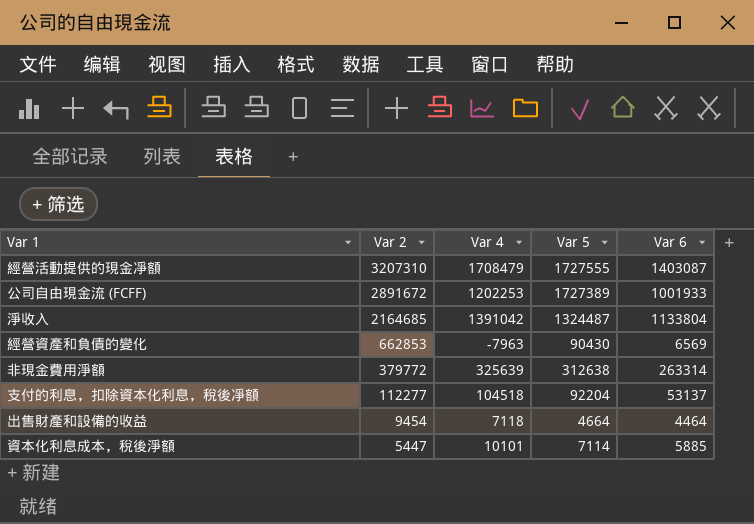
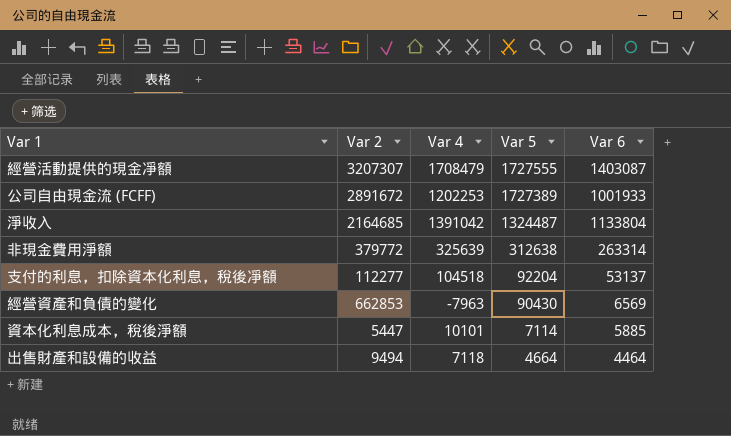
row order: Var 2 descending -> Var 5 descending
經營活動提供的現金凈額 | Var 2: 3207310 -> 3207307
出售財產和設備的收益 | Var 2: 9454 -> 9494

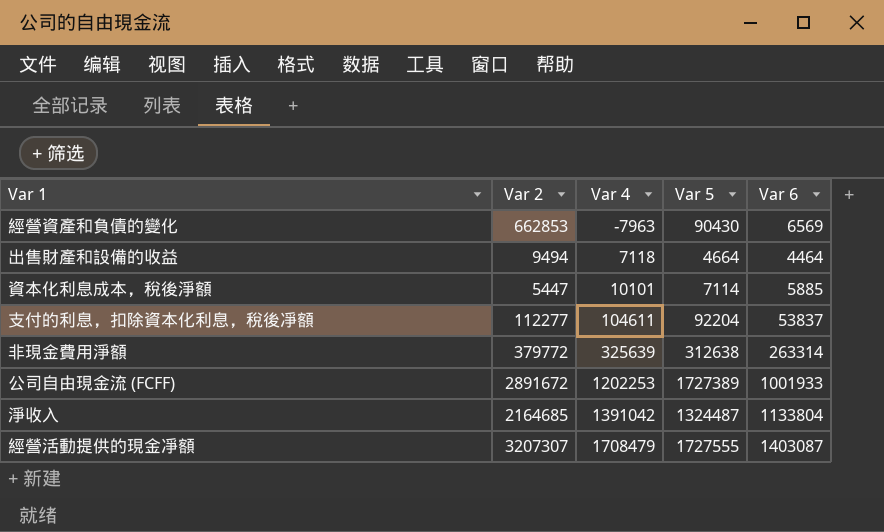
row order: Var 5 descending -> Var 4 ascending
支付的利息，扣除資本化利息，稅後凈額 | Var 4: 104518 -> 104611
支付的利息，扣除資本化利息，稅後凈額 | Var 6: 53137 -> 53837

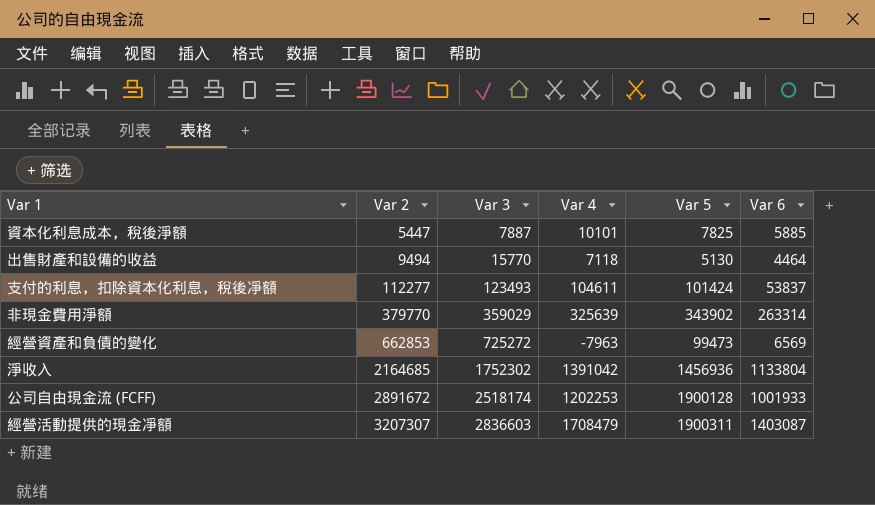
row order: Var 4 ascending -> Var 2 ascending
column Var 3 | position: none -> 3
資本化利息成本，稅後淨額 | Var 5: 7114 -> 7825
出售財產和設備的收益 | Var 5: 4664 -> 5130
支付的利息，扣除資本化利息，稅後凈額 | Var 5: 92204 -> 101424
非現金費用淨額 | Var 2: 379772 -> 379770
非現金費用淨額 | Var 5: 312638 -> 343902
經營資產和負債的變化 | Var 5: 90430 -> 99473
淨收入 | Var 5: 1324487 -> 1456936
公司自由現金流 (FCFF) | Var 5: 1727389 -> 1900128
經營活動提供的現金凈額 | Var 5: 1727555 -> 1900311

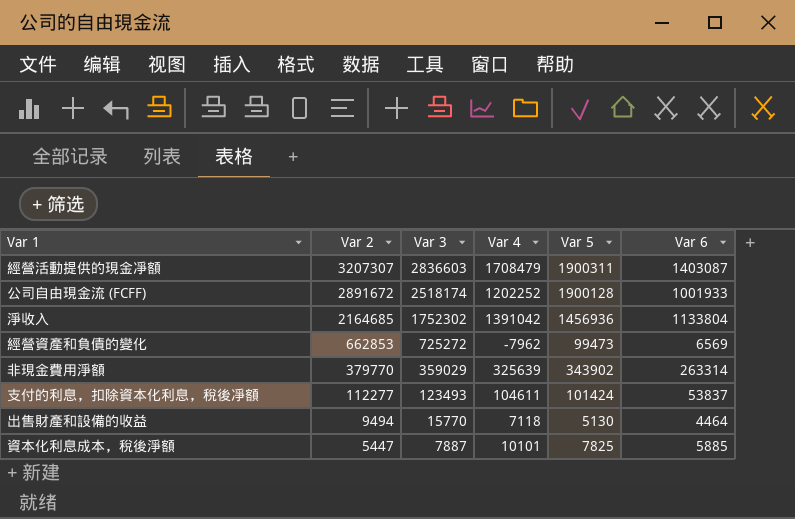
row order: Var 2 ascending -> Var 2 descending
公司自由現金流 (FCFF) | Var 4: 1202253 -> 1202252
經營資產和負債的變化 | Var 4: -7963 -> -7962

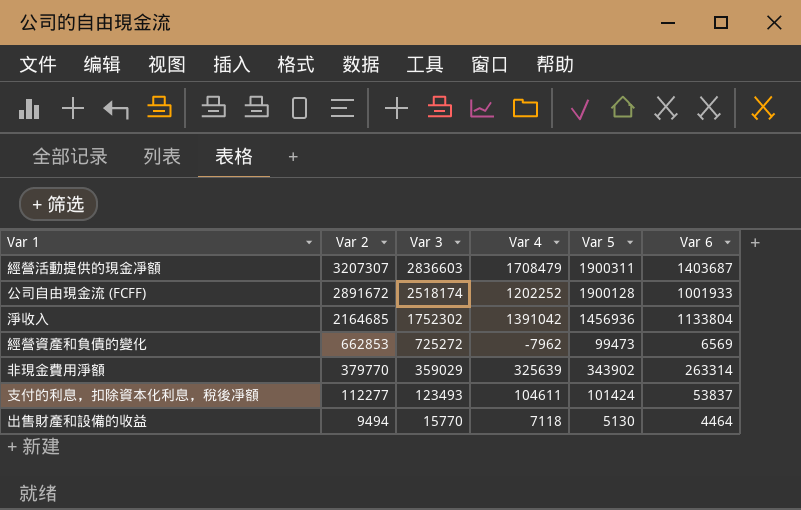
row 資本化利息成本，稅後淨額: 5447 | 7887 | 10101 | 7825 | 5885 -> none
經營活動提供的現金凈額 | Var 6: 1403087 -> 1403687

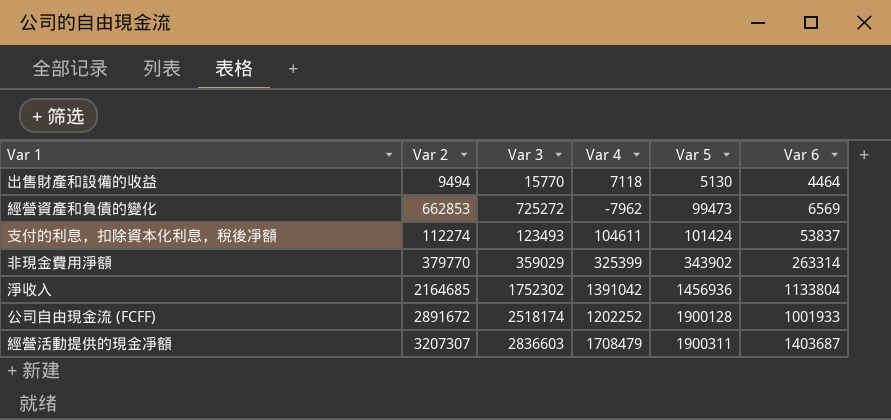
row order: Var 2 descending -> Var 5 ascending
支付的利息，扣除資本化利息，稅後凈額 | Var 2: 112277 -> 112274
非現金費用淨額 | Var 4: 325639 -> 325399

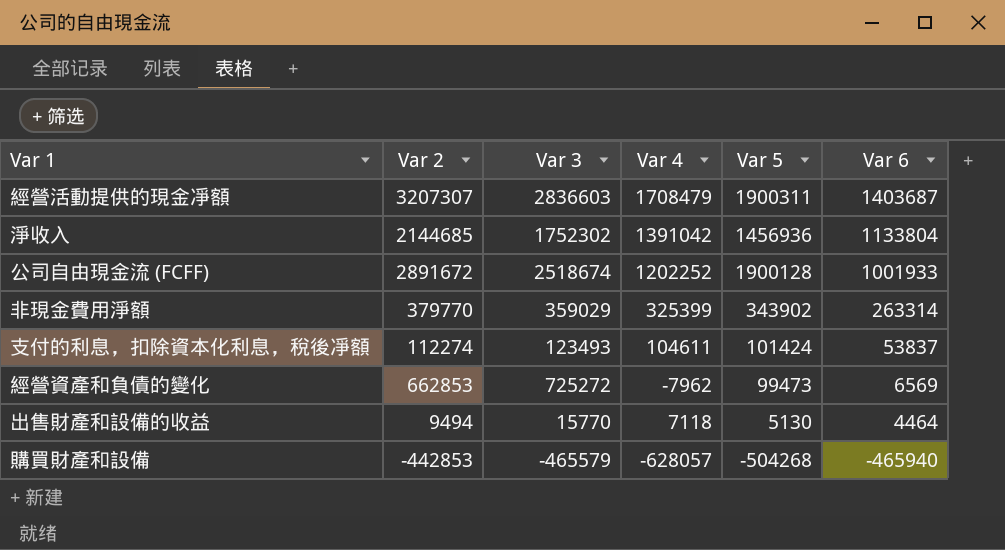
row order: Var 5 ascending -> Var 6 descending
淨收入 | Var 2: 2164685 -> 2144685
公司自由現金流 (FCFF) | Var 3: 2518174 -> 2518674
row 購買財產和設備: none -> -442853 | -465579 | -628057 | -504268 | -465940

